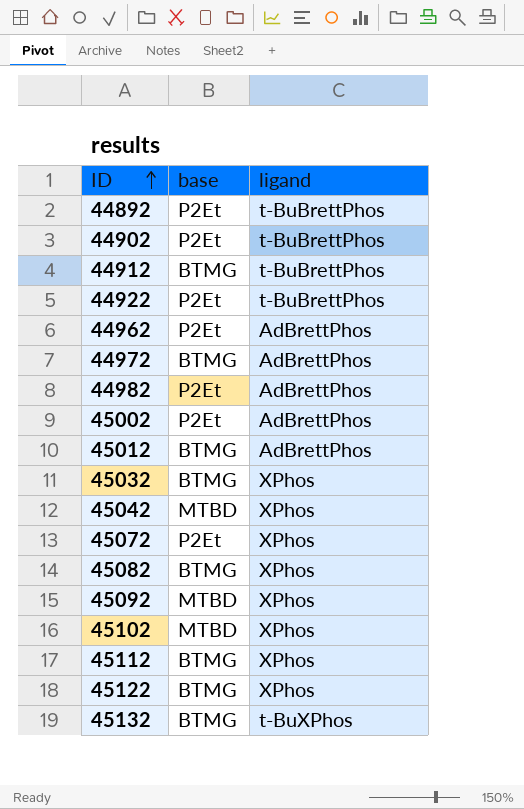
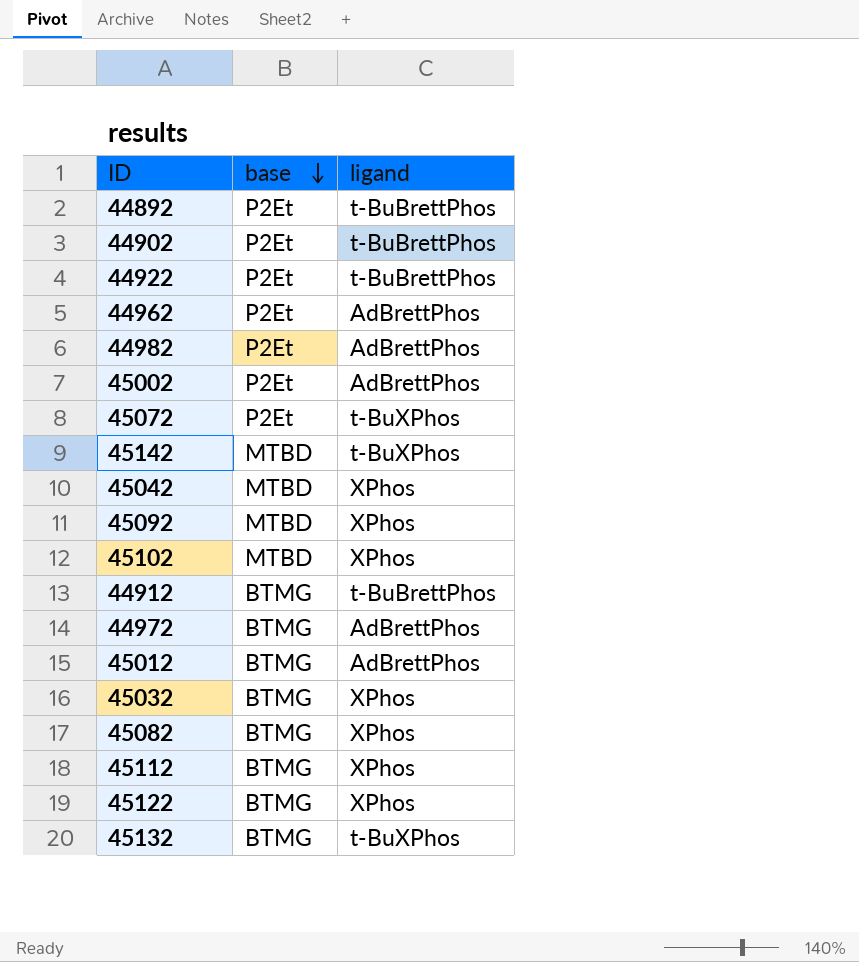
row order: ID ascending -> base descending
45072 | ligand: XPhos -> t-BuXPhos
row 45142: none -> MTBD | t-BuXPhos

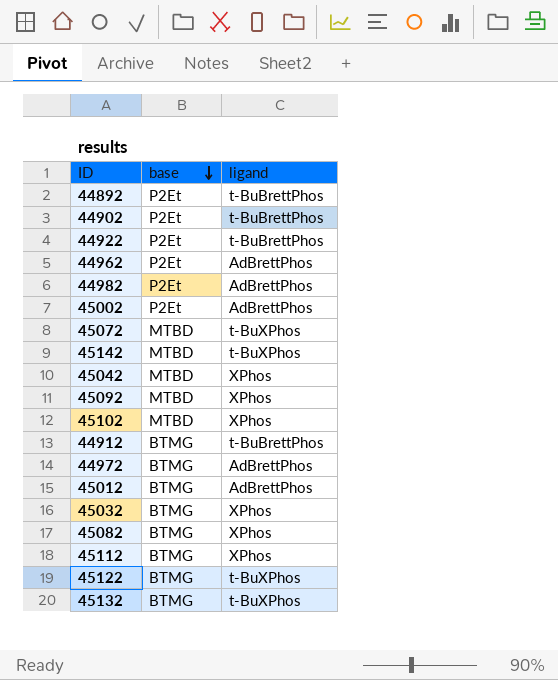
45072 | base: P2Et -> MTBD
45122 | ligand: XPhos -> t-BuXPhos

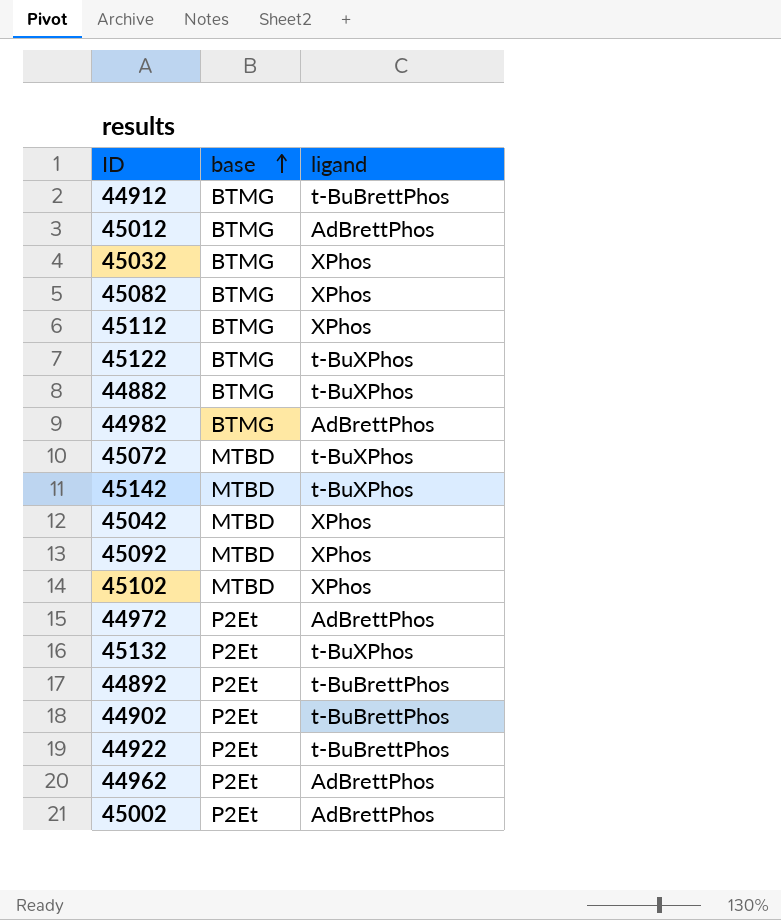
row order: base descending -> base ascending
row 44882: none -> BTMG | t-BuXPhos
44982 | base: P2Et -> BTMG
44972 | base: BTMG -> P2Et
45132 | base: BTMG -> P2Et

